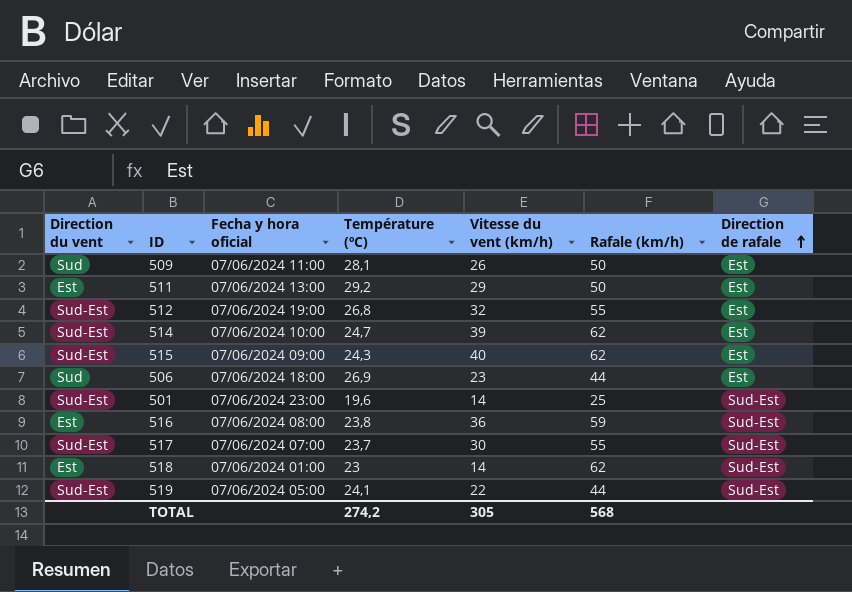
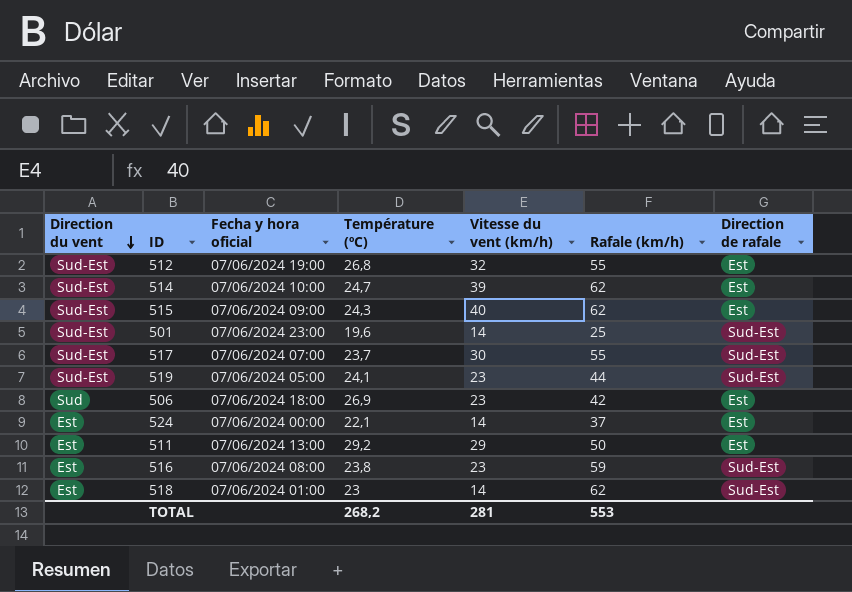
row order: Direction de rafale ascending -> Direction du vent descending
row 509: Sud | 07/06/2024 11:00 | 28,1 | 26 | 50 | Est -> none
519 | Vitesse du vent (km/h): 22 -> 23
506 | Rafale (km/h): 44 -> 42
row 524: none -> Est | 07/06/2024 00:00 | 22,1 | 14 | 37 | Est
516 | Vitesse du vent (km/h): 36 -> 23
TOTAL | Température (ºC): 274,2 -> 268,2
TOTAL | Vitesse du vent (km/h): 305 -> 281
TOTAL | Rafale (km/h): 568 -> 553

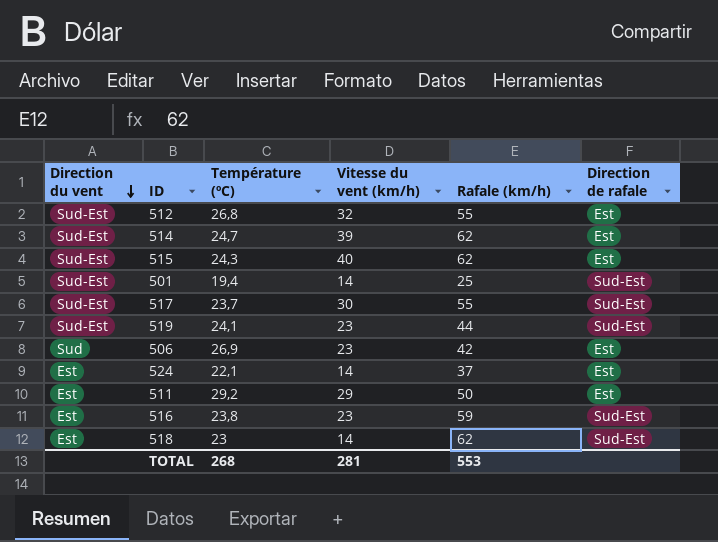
column Fecha y hora oficial | position: 3 -> none
501 | Température (ºC): 19,6 -> 19,4
TOTAL | Température (ºC): 268,2 -> 268

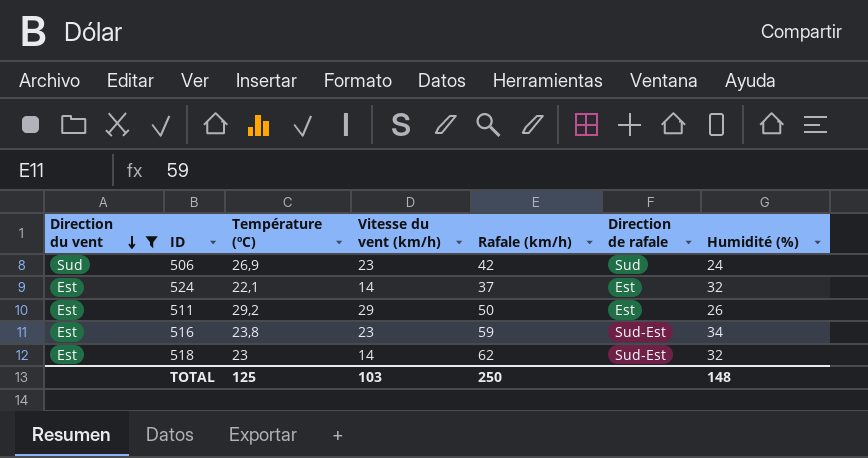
filter: none -> Direction du vent != Sud-Est
column Humidité (%) | position: none -> 7
506 | Direction de rafale: Est -> Sud
TOTAL | Température (ºC): 268 -> 125
TOTAL | Vitesse du vent (km/h): 281 -> 103
TOTAL | Rafale (km/h): 553 -> 250

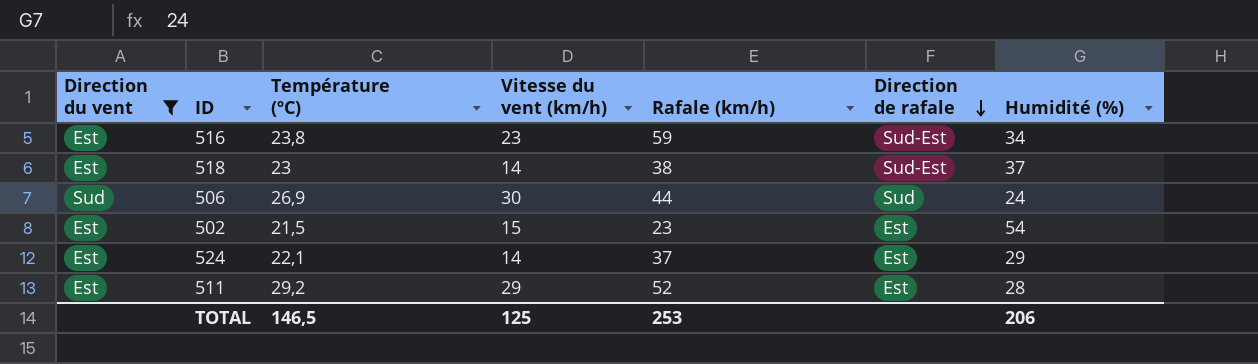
row order: Direction du vent descending -> Direction de rafale descending
518 | Rafale (km/h): 62 -> 38
518 | Humidité (%): 32 -> 37
506 | Vitesse du vent (km/h): 23 -> 30
506 | Rafale (km/h): 42 -> 44
row 502: none -> Est | 21,5 | 15 | 23 | Est | 54
524 | Humidité (%): 32 -> 29
511 | Rafale (km/h): 50 -> 52
511 | Humidité (%): 26 -> 28
TOTAL | Température (ºC): 125 -> 146,5
TOTAL | Vitesse du vent (km/h): 103 -> 125
TOTAL | Rafale (km/h): 250 -> 253
TOTAL | Humidité (%): 148 -> 206

